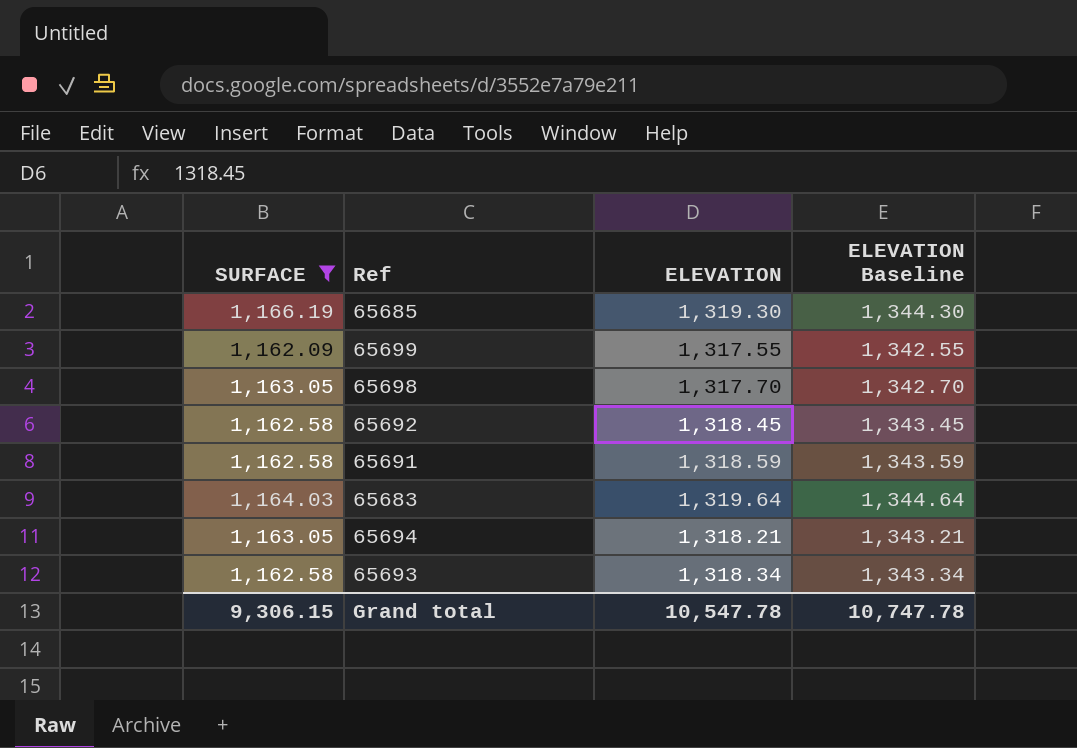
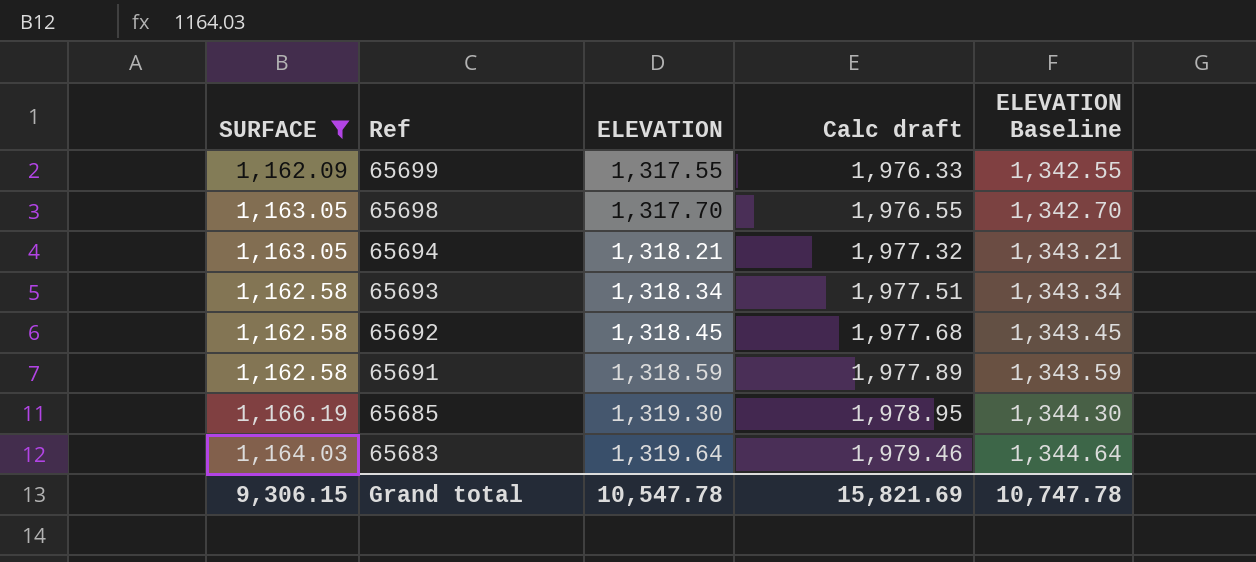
row order: none -> Ref descending
column Calc draft | formula: none -> [ELEVATION] * 1.5

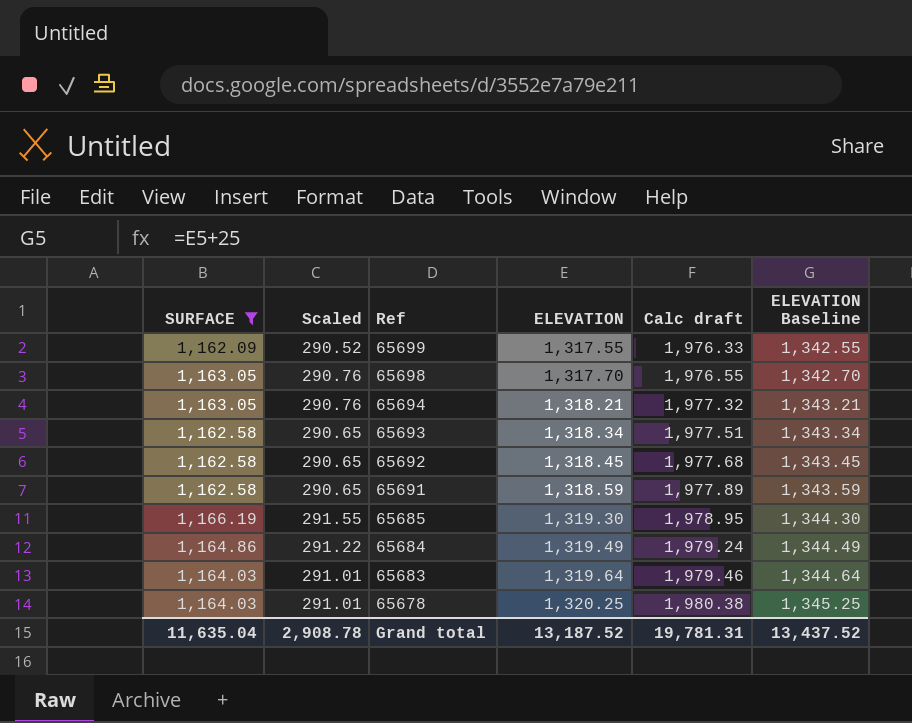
column Scaled | formula: none -> [SURFACE] * 0.25
row 65684: none -> 1,164.86 | 291.22 | 1,319.49 | 1,979.24 | 1,344.49
row 65678: none -> 1,164.03 | 291.01 | 1,320.25 | 1,980.38 | 1,345.25
Grand total | SURFACE: 9,306.15 -> 11,635.04
Grand total | ELEVATION: 10,547.78 -> 13,187.52
Grand total | Calc draft: 15,821.69 -> 19,781.31
Grand total | ELEVATION Baseline: 10,747.78 -> 13,437.52

